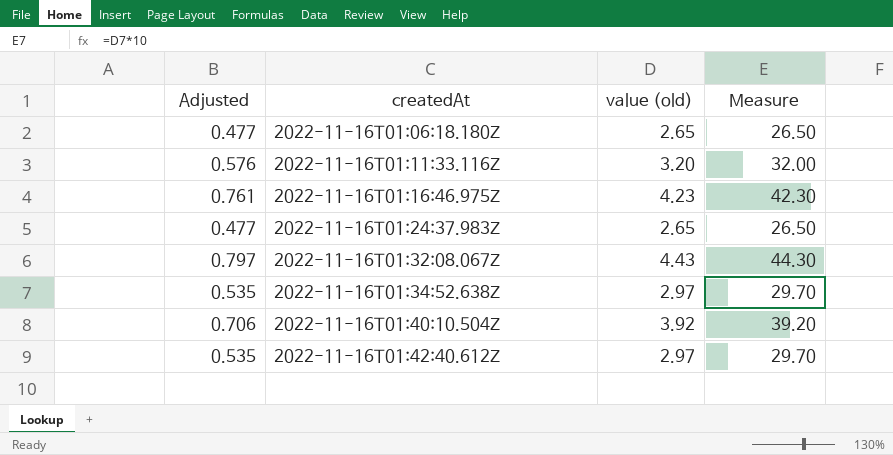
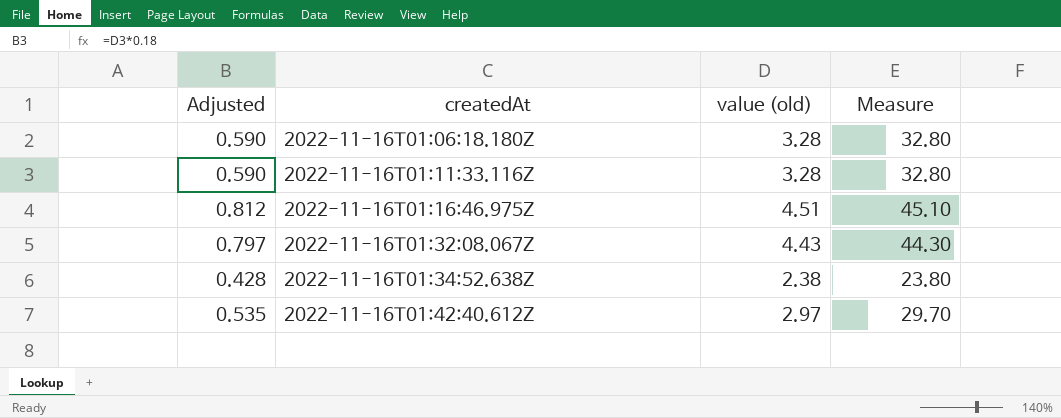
row 2022-11-16T01:24:37.983Z: 0.477 | 2.65 | 26.50 -> none
row 2022-11-16T01:40:10.504Z: 0.706 | 3.92 | 39.20 -> none
2022-11-16T01:06:18.180Z | Adjusted: 0.477 -> 0.590
2022-11-16T01:06:18.180Z | value (old): 2.65 -> 3.28
2022-11-16T01:06:18.180Z | Measure: 26.50 -> 32.80
2022-11-16T01:11:33.116Z | Adjusted: 0.576 -> 0.590
2022-11-16T01:11:33.116Z | value (old): 3.20 -> 3.28
2022-11-16T01:11:33.116Z | Measure: 32.00 -> 32.80
2022-11-16T01:16:46.975Z | Adjusted: 0.761 -> 0.812
2022-11-16T01:16:46.975Z | value (old): 4.23 -> 4.51
2022-11-16T01:16:46.975Z | Measure: 42.30 -> 45.10
2022-11-16T01:34:52.638Z | Adjusted: 0.535 -> 0.428
2022-11-16T01:34:52.638Z | value (old): 2.97 -> 2.38
2022-11-16T01:34:52.638Z | Measure: 29.70 -> 23.80

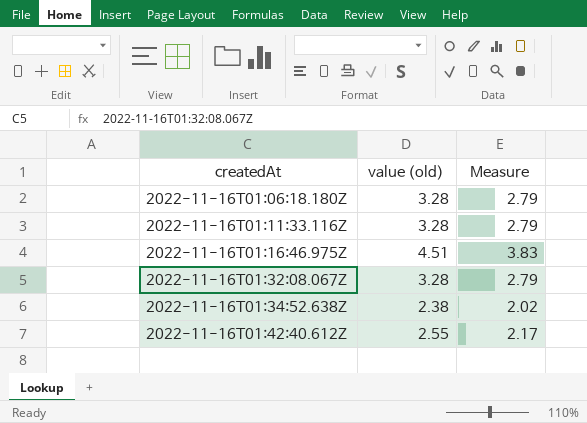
column Adjusted | formula: [value (old)] * 0.18 -> none
column Measure | formula: [value (old)] * 10 -> [value (old)] * 0.85
2022-11-16T01:32:08.067Z | value (old): 4.43 -> 3.28
2022-11-16T01:42:40.612Z | value (old): 2.97 -> 2.55

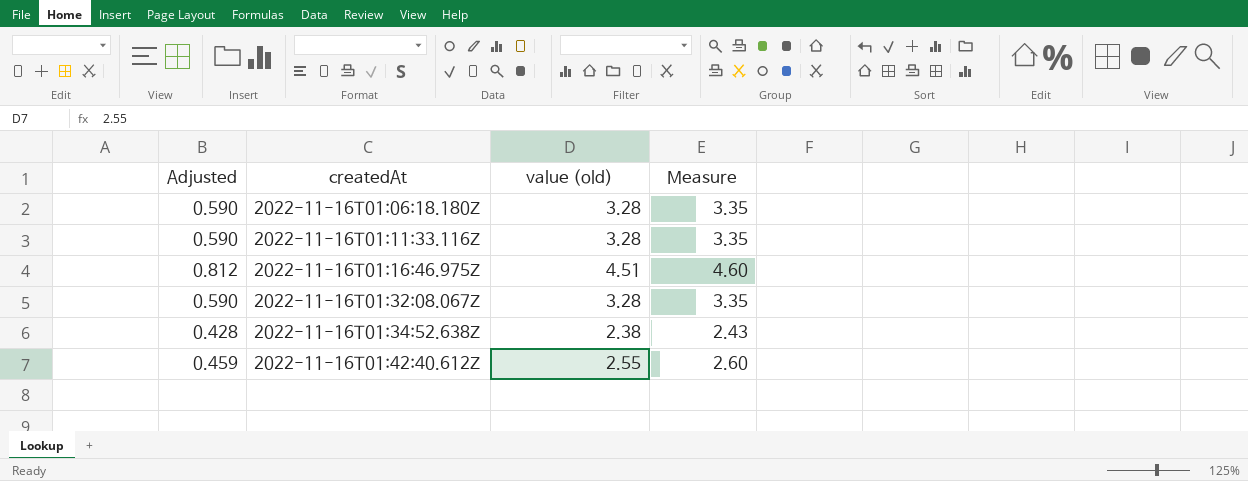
column Adjusted | formula: none -> [value (old)] * 0.18
column Measure | formula: [value (old)] * 0.85 -> [value (old)] * 1.02

